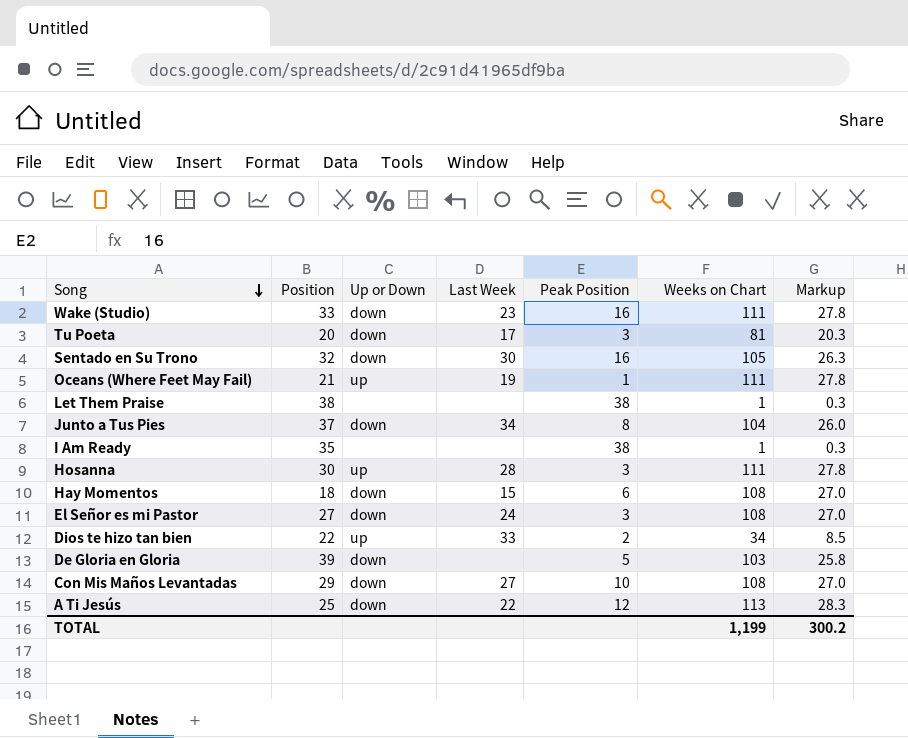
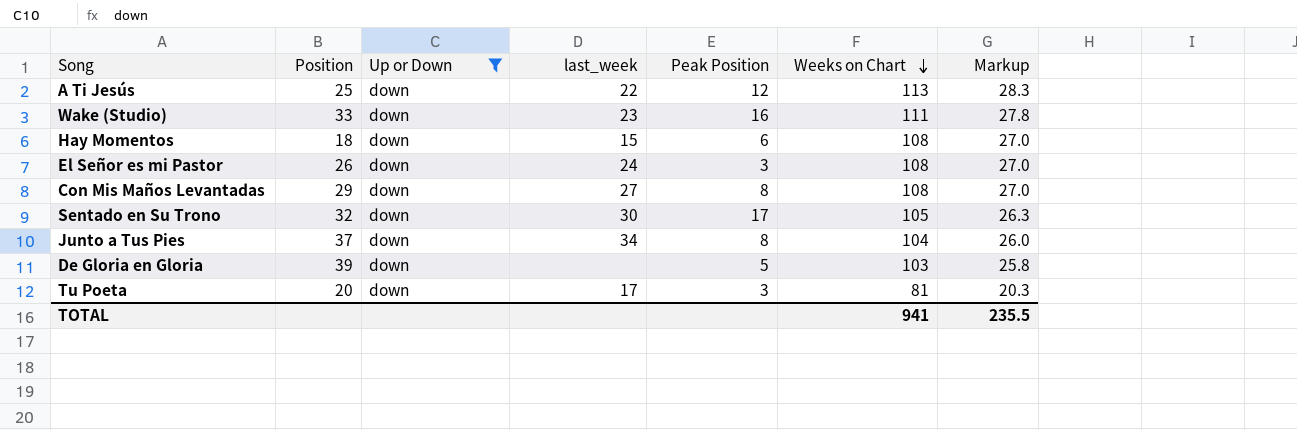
filter: none -> Up or Down = down
row order: Song descending -> Weeks on Chart descending
column name: Last Week -> last_week
El Señor es mi Pastor | Position: 27 -> 26
Con Mis Maños Levantadas | Peak Position: 10 -> 8
Sentado en Su Trono | Peak Position: 16 -> 17
TOTAL | Weeks on Chart: 1,199 -> 941
TOTAL | Markup: 300.2 -> 235.5

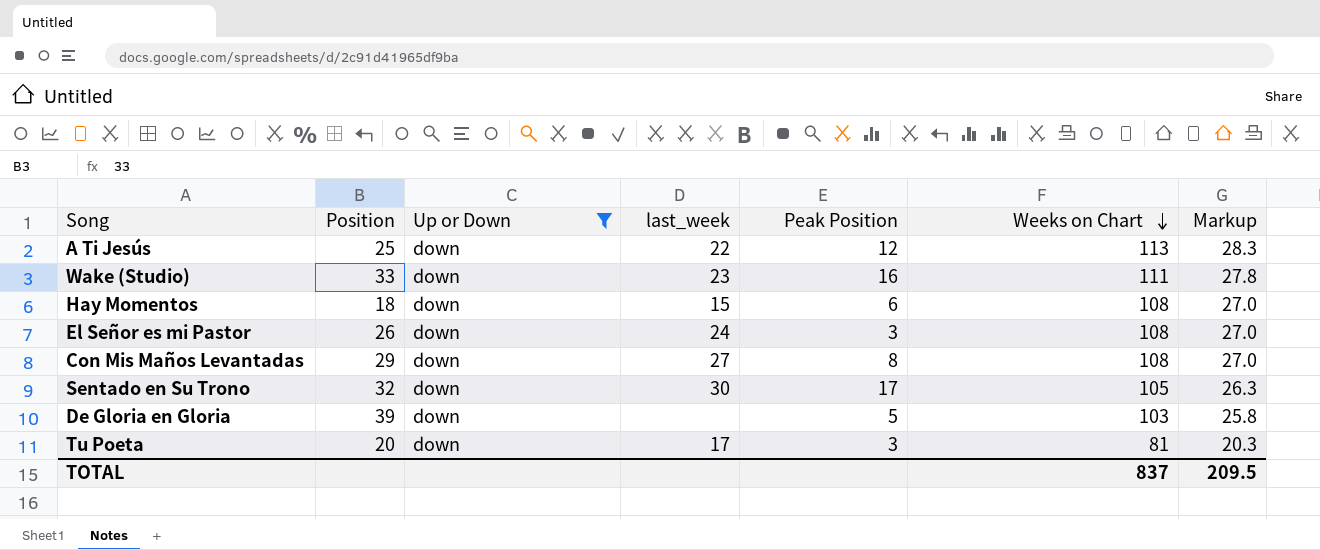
row Junto a Tus Pies: 37 | down | 34 | 8 | 104 | 26.0 -> none
TOTAL | Weeks on Chart: 941 -> 837
TOTAL | Markup: 235.5 -> 209.5

